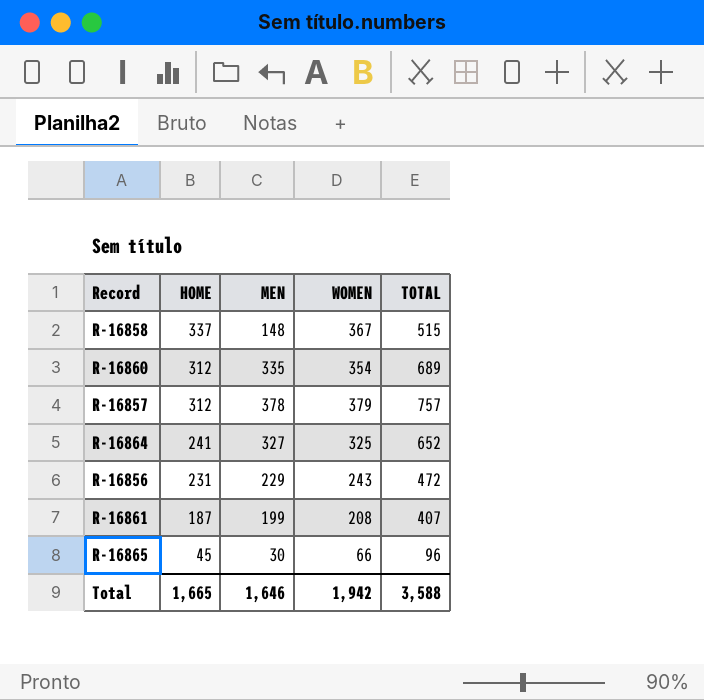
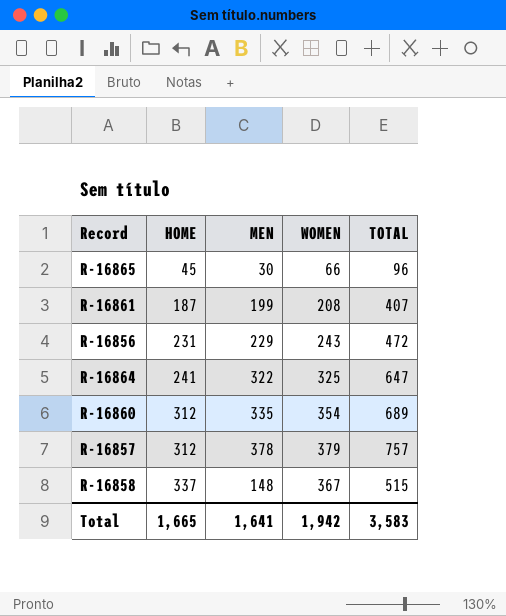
row order: HOME descending -> HOME ascending
R-16864 | MEN: 327 -> 322
R-16864 | TOTAL: 652 -> 647
Total | MEN: 1,646 -> 1,641
Total | TOTAL: 3,588 -> 3,583

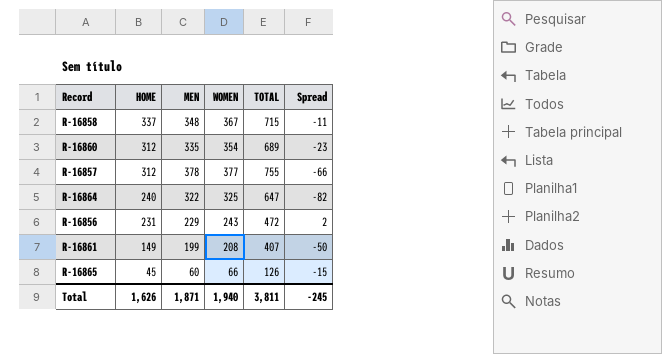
row order: HOME ascending -> HOME descending
column Spread | formula: none -> [HOME] - [MEN]
R-16858 | MEN: 148 -> 348
R-16858 | TOTAL: 515 -> 715
R-16857 | WOMEN: 379 -> 377
R-16857 | TOTAL: 757 -> 755
R-16864 | HOME: 241 -> 240
R-16861 | HOME: 187 -> 149
R-16865 | MEN: 30 -> 60
R-16865 | TOTAL: 96 -> 126
Total | HOME: 1,665 -> 1,626
Total | MEN: 1,641 -> 1,871
Total | WOMEN: 1,942 -> 1,940
Total | TOTAL: 3,583 -> 3,811

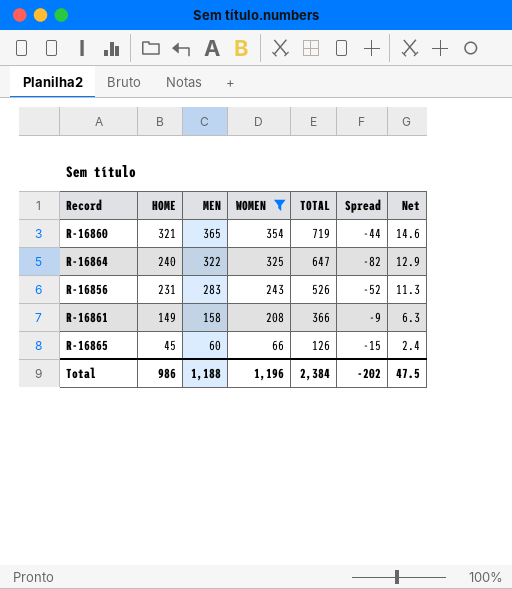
filter: none -> WOMEN <= 354
column Net | formula: none -> [MEN] * 0.04
R-16860 | HOME: 312 -> 321
R-16860 | MEN: 335 -> 365
R-16860 | TOTAL: 689 -> 719
R-16860 | Spread: -23 -> -44
R-16856 | MEN: 229 -> 283
R-16856 | TOTAL: 472 -> 526
R-16856 | Spread: 2 -> -52
R-16861 | MEN: 199 -> 158
R-16861 | TOTAL: 407 -> 366
R-16861 | Spread: -50 -> -9
Total | HOME: 1,626 -> 986
Total | MEN: 1,871 -> 1,188
Total | WOMEN: 1,940 -> 1,196
Total | TOTAL: 3,811 -> 2,384
Total | Spread: -245 -> -202

